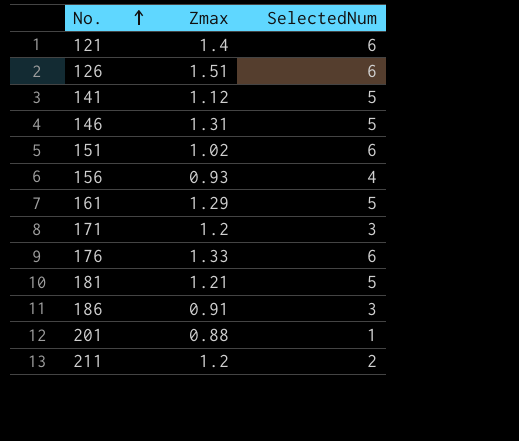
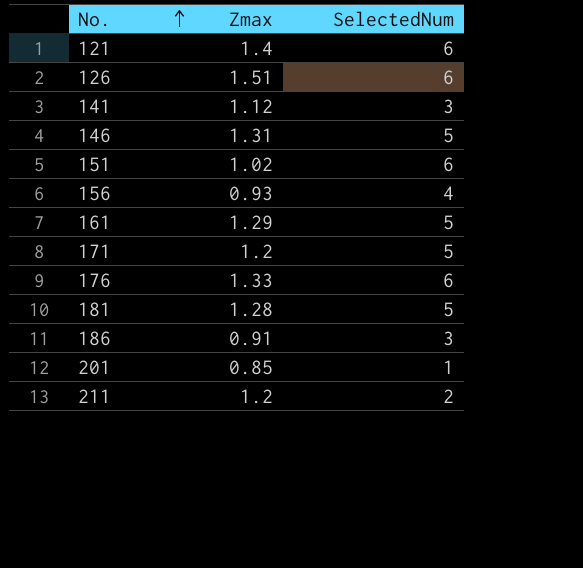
141 | SelectedNum: 5 -> 3
171 | SelectedNum: 3 -> 5
181 | Zmax: 1.21 -> 1.28
201 | Zmax: 0.88 -> 0.85

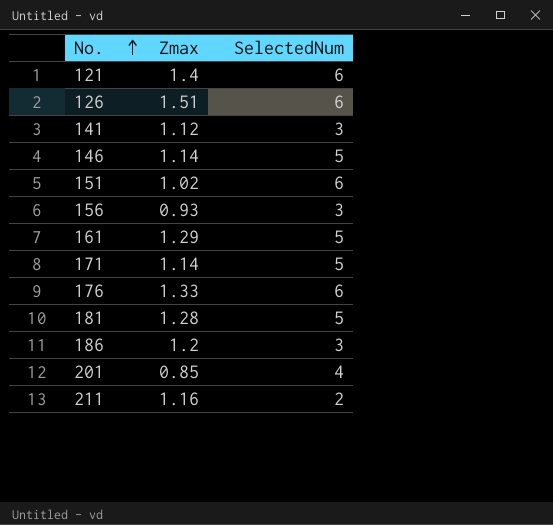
146 | Zmax: 1.31 -> 1.14
156 | SelectedNum: 4 -> 3
171 | Zmax: 1.2 -> 1.14
186 | Zmax: 0.91 -> 1.2
201 | SelectedNum: 1 -> 4
211 | Zmax: 1.2 -> 1.16

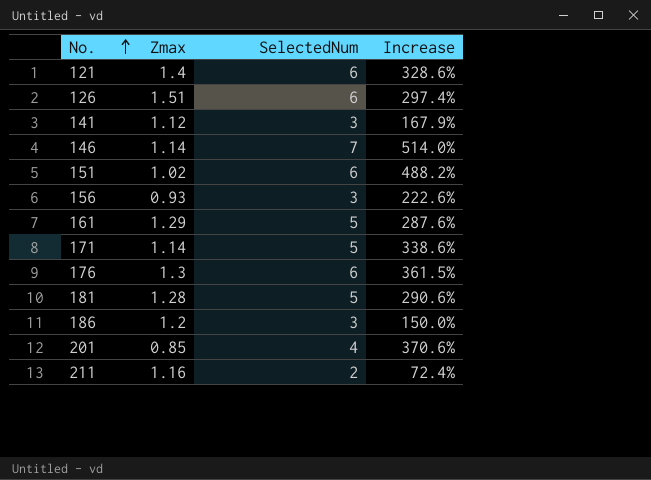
column Increase | formula: none -> ([SelectedNum] - [Zmax]) / [Zmax]
146 | SelectedNum: 5 -> 7
176 | Zmax: 1.33 -> 1.3

